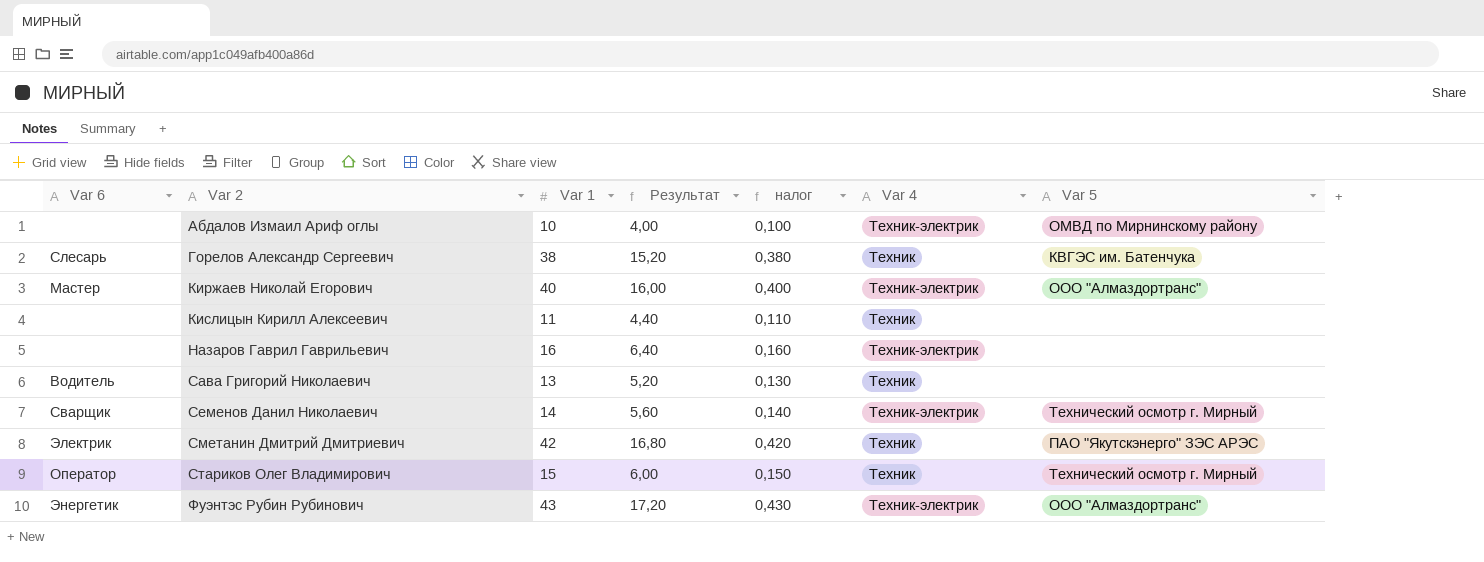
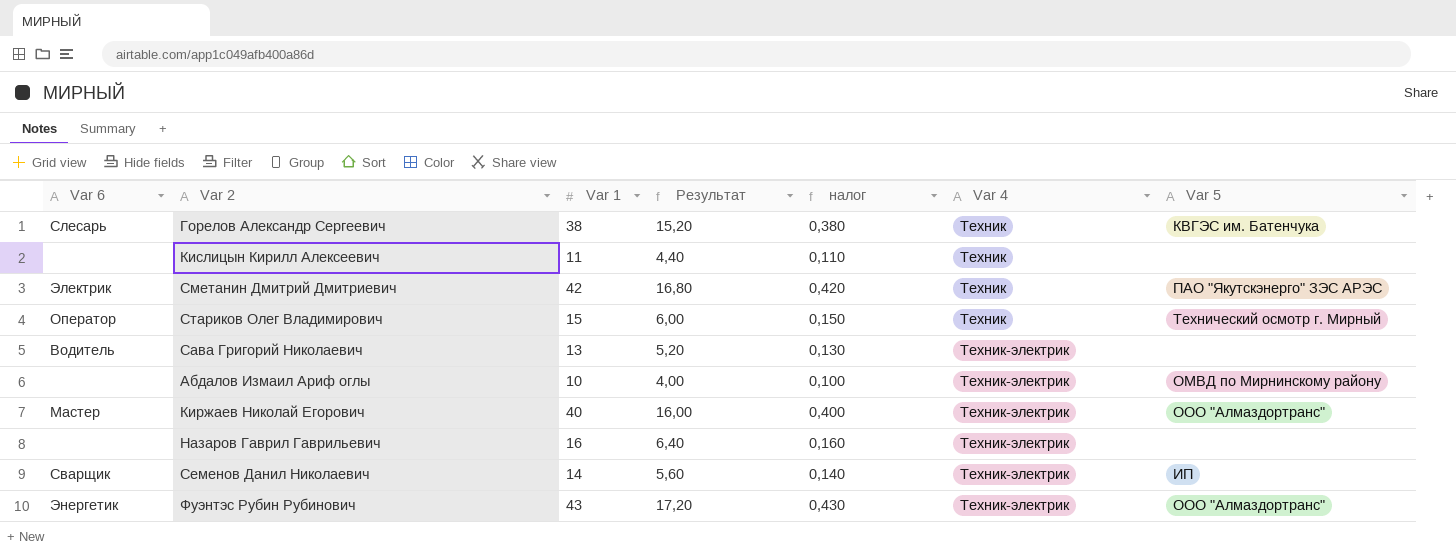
row order: Var 2 ascending -> Var 4 ascending
Сава Григорий Николаевич | Var 4: Техник -> Техник-электрик
Семенов Данил Николаевич | Var 5: Технический осмотр г. Мирный -> ИП

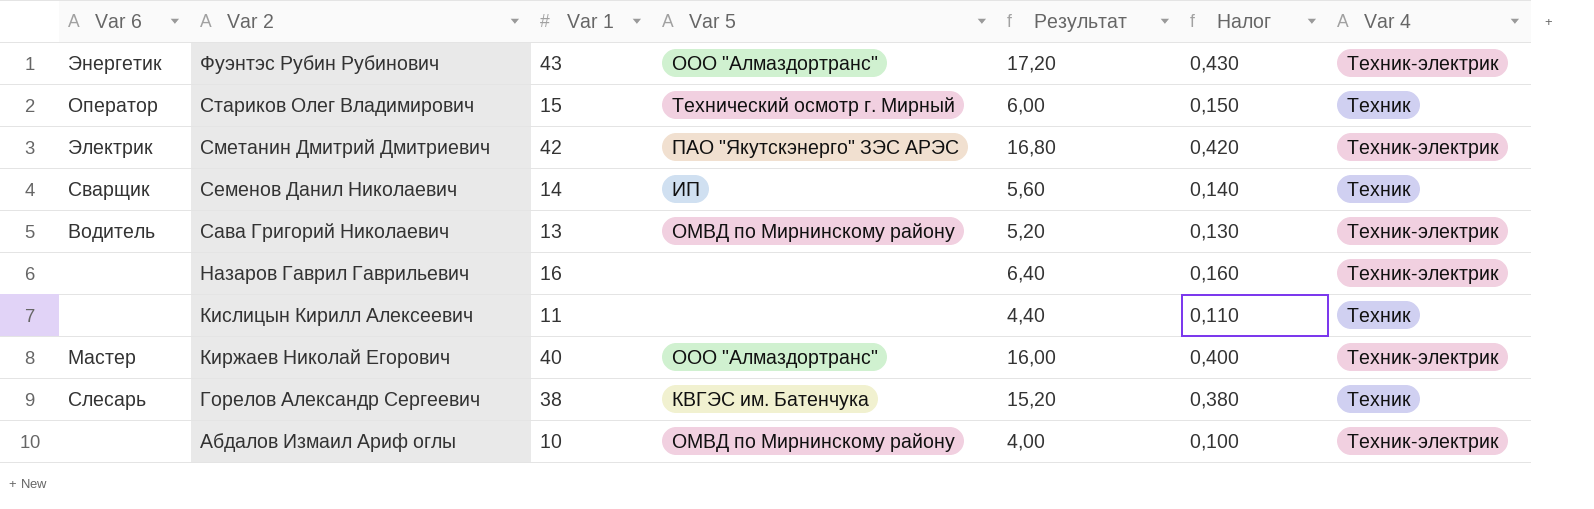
row order: Var 4 ascending -> Var 2 descending
column Var 5 | position: 7 -> 4
column name: налог -> Налог
Сметанин Дмитрий Дмитриевич | Var 4: Техник -> Техник-электрик
Семенов Данил Николаевич | Var 4: Техник-электрик -> Техник
Сава Григорий Николаевич | Var 5: none -> ОМВД по Мирнинскому району

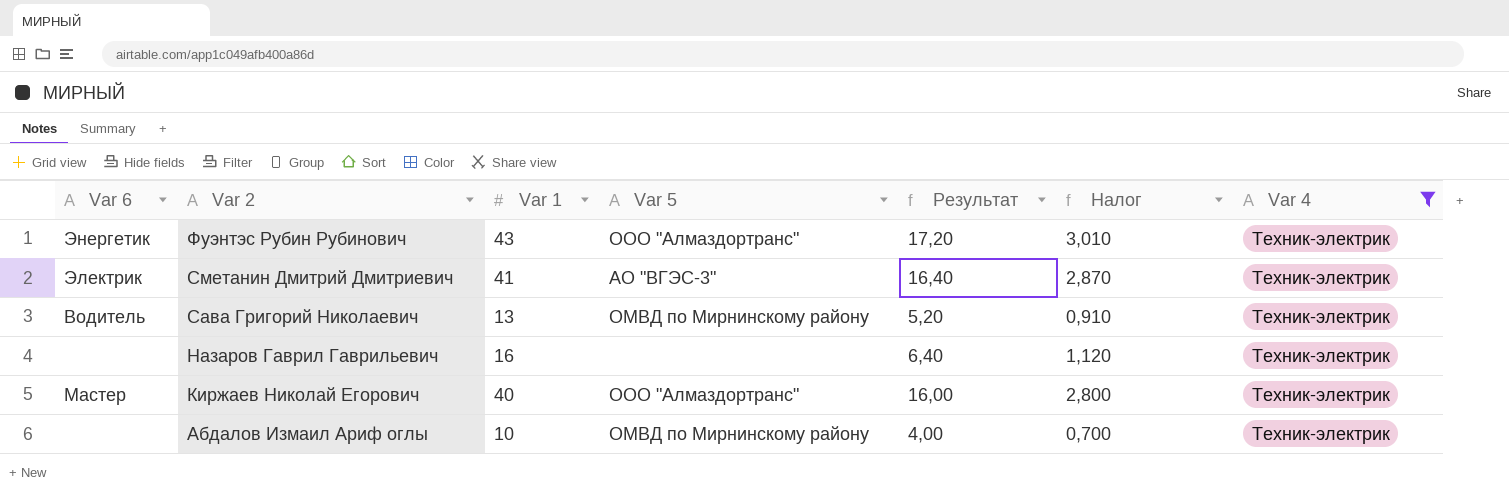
filter: none -> Var 4 = Техник-электрик
column Налог | formula: [Var 1] * 0,01 -> [Var 1] * 0,07
Сметанин Дмитрий Дмитриевич | Var 1: 42 -> 41
Сметанин Дмитрий Дмитриевич | Var 5: ПАО "Якутскэнерго" ЗЭС АРЭС -> АО "ВГЭС-3"
Сметанин Дмитрий Дмитриевич | Результат: 16,80 -> 16,40

